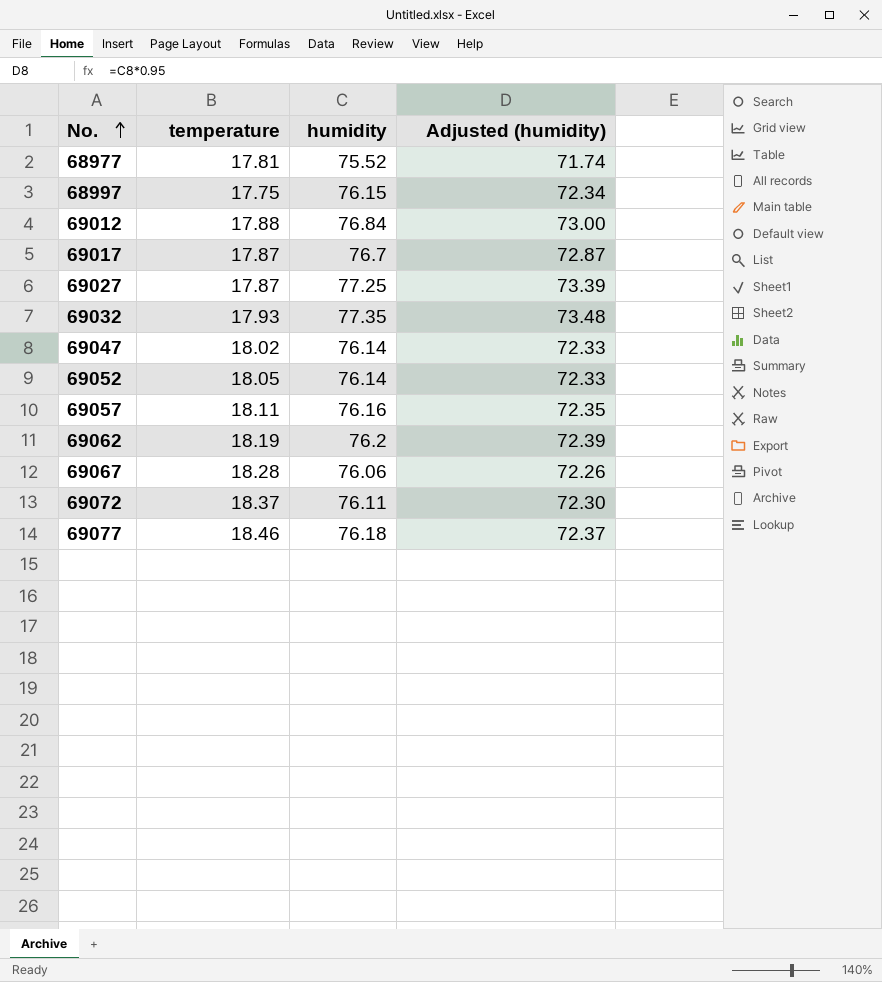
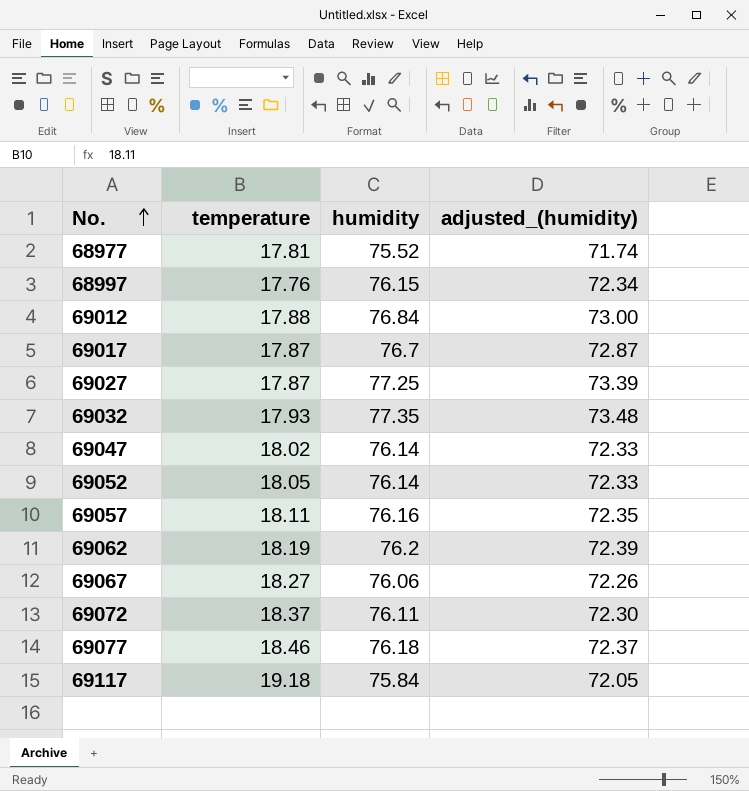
column name: Adjusted (humidity) -> adjusted_(humidity)
68997 | temperature: 17.75 -> 17.76
69067 | temperature: 18.28 -> 18.27
row 69117: none -> 19.18 | 75.84 | 72.05

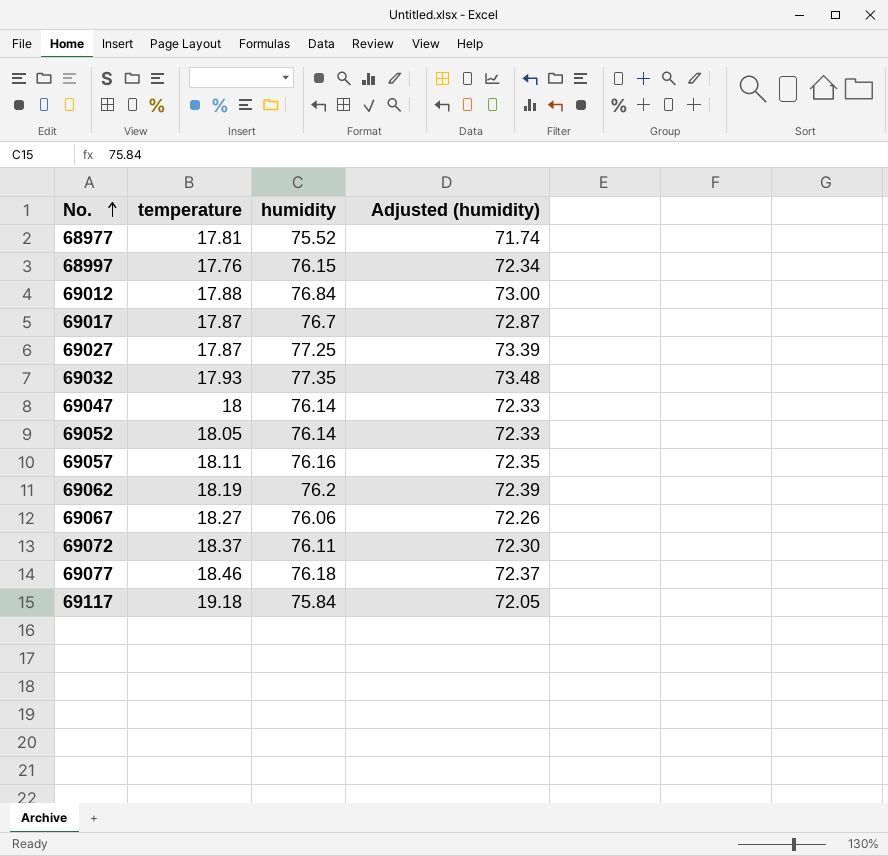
column name: adjusted_(humidity) -> Adjusted (humidity)
69047 | temperature: 18.02 -> 18

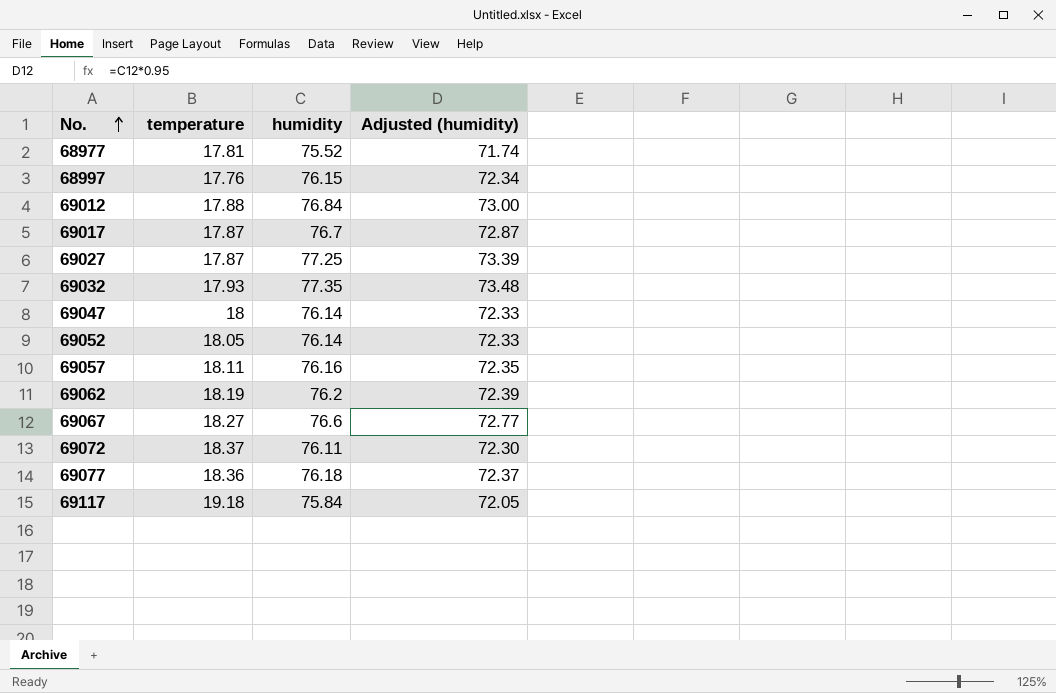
69067 | humidity: 76.06 -> 76.6
69067 | Adjusted (humidity): 72.26 -> 72.77
69077 | temperature: 18.46 -> 18.36

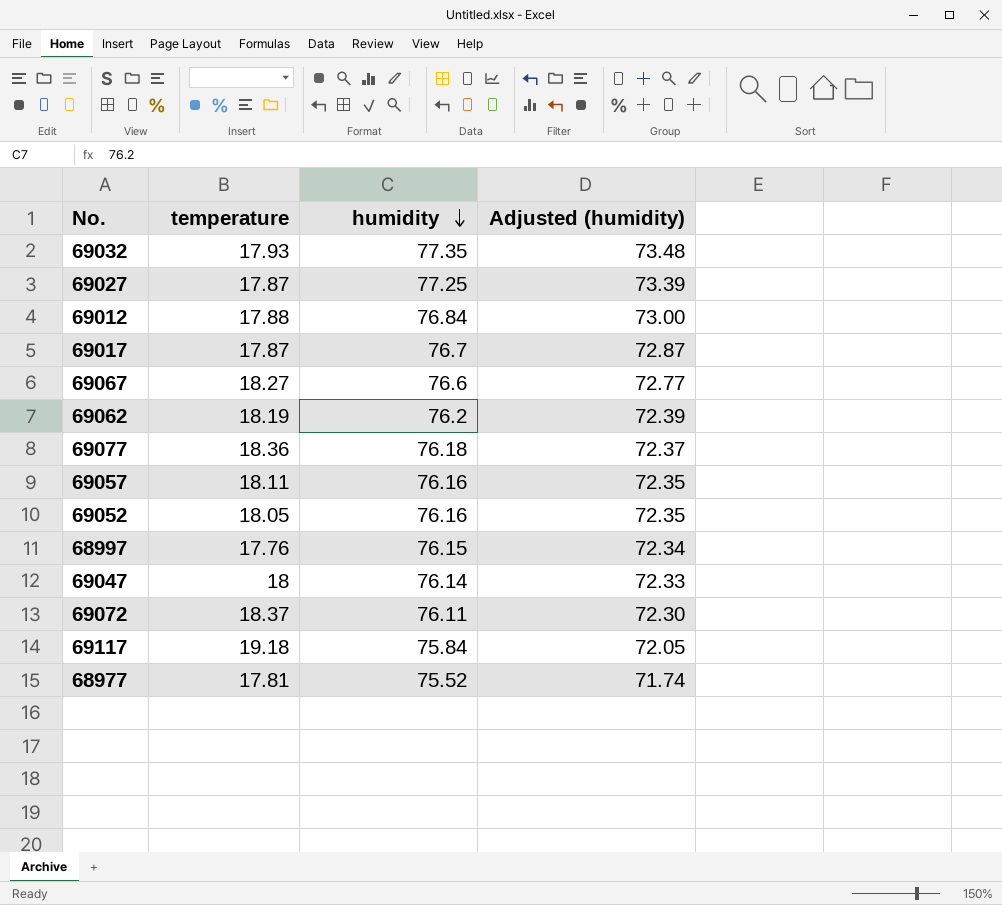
row order: No. ascending -> humidity descending
69052 | humidity: 76.14 -> 76.16
69052 | Adjusted (humidity): 72.33 -> 72.35

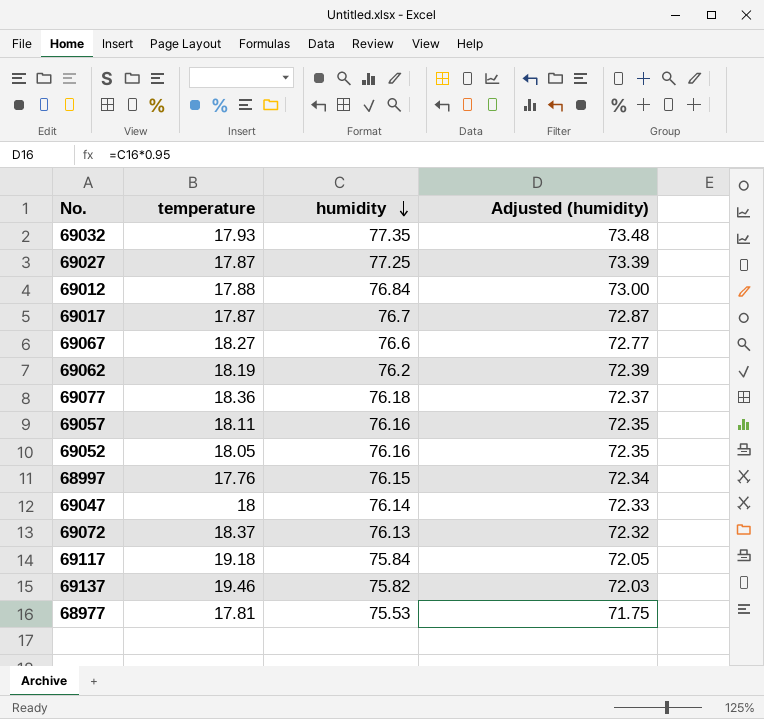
69072 | humidity: 76.11 -> 76.13
69072 | Adjusted (humidity): 72.30 -> 72.32
row 69137: none -> 19.46 | 75.82 | 72.03
68977 | humidity: 75.52 -> 75.53
68977 | Adjusted (humidity): 71.74 -> 71.75

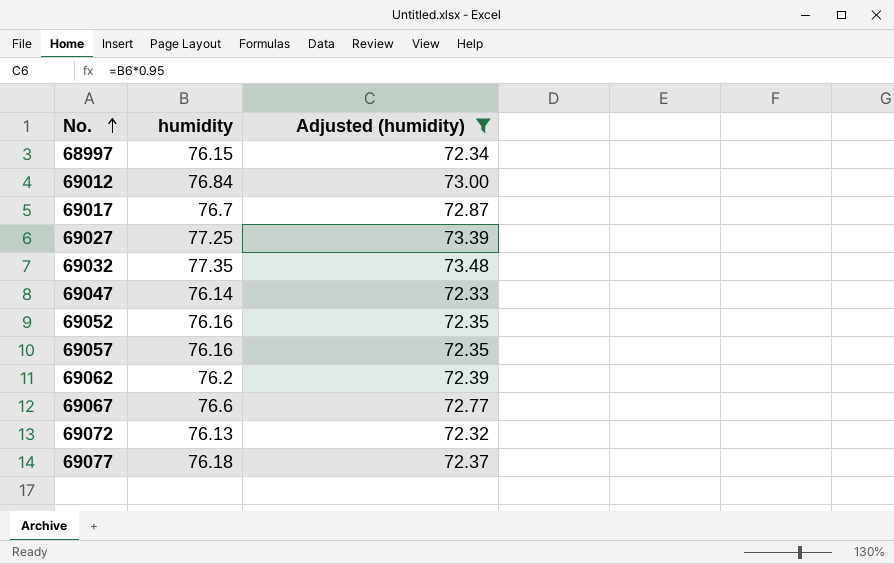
filter: none -> Adjusted (humidity) >= 72.32
row order: humidity descending -> No. ascending
column temperature | position: 2 -> none

